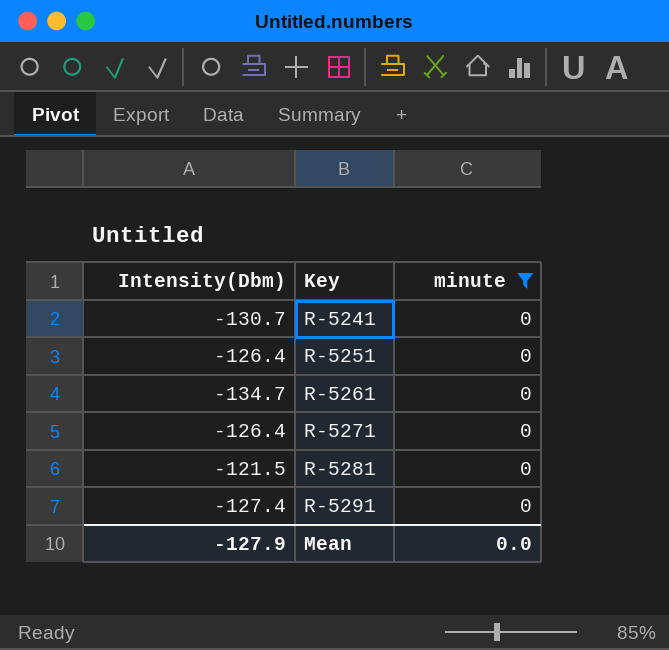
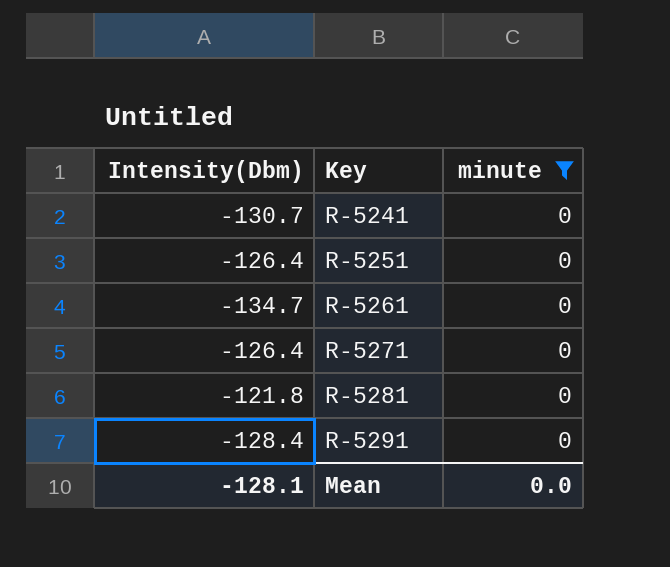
R-5281 | Intensity(Dbm): -121.5 -> -121.8
R-5291 | Intensity(Dbm): -127.4 -> -128.4
Mean | Intensity(Dbm): -127.9 -> -128.1

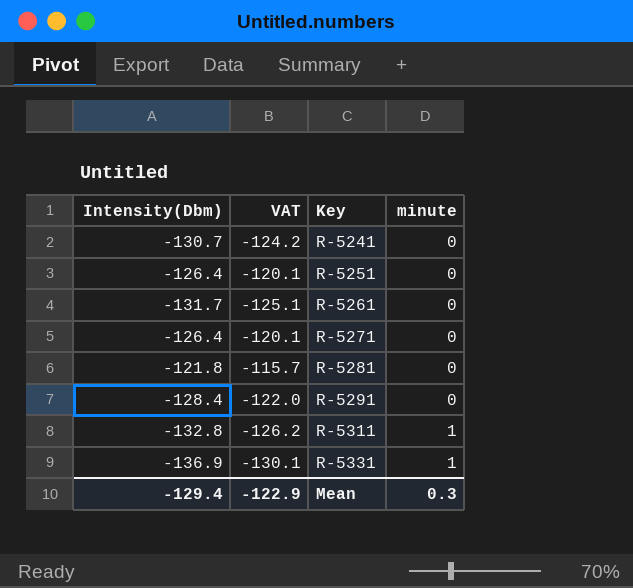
filter: minute = 0 -> none
column VAT | formula: none -> [Intensity(Dbm)] * 0.95
R-5261 | Intensity(Dbm): -134.7 -> -131.7
Mean | Intensity(Dbm): -128.1 -> -129.4
Mean | minute: 0.0 -> 0.3

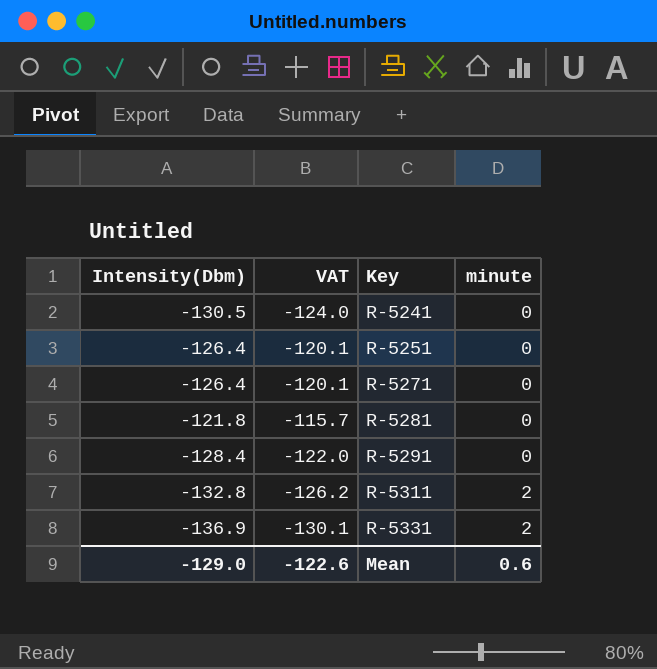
row R-5261: -131.7 | -125.1 | 0 -> none
R-5241 | Intensity(Dbm): -130.7 -> -130.5
R-5241 | VAT: -124.2 -> -124.0
R-5311 | minute: 1 -> 2
R-5331 | minute: 1 -> 2
Mean | Intensity(Dbm): -129.4 -> -129.0
Mean | VAT: -122.9 -> -122.6
Mean | minute: 0.3 -> 0.6

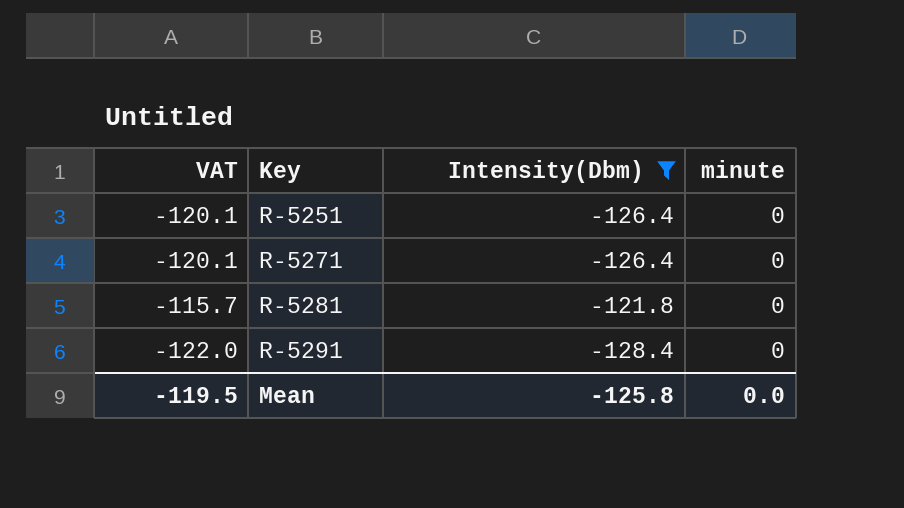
filter: none -> Intensity(Dbm) >= -128.4
column Intensity(Dbm) | position: 1 -> 3
Mean | VAT: -122.6 -> -119.5
Mean | Intensity(Dbm): -129.0 -> -125.8
Mean | minute: 0.6 -> 0.0

